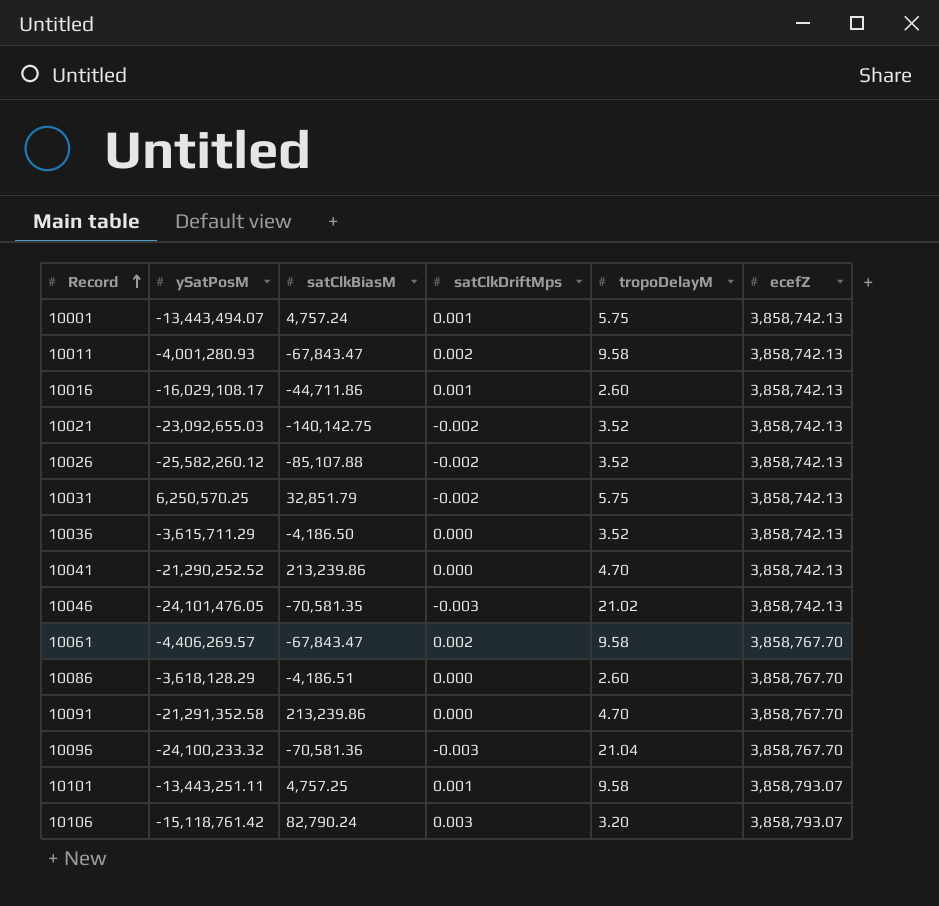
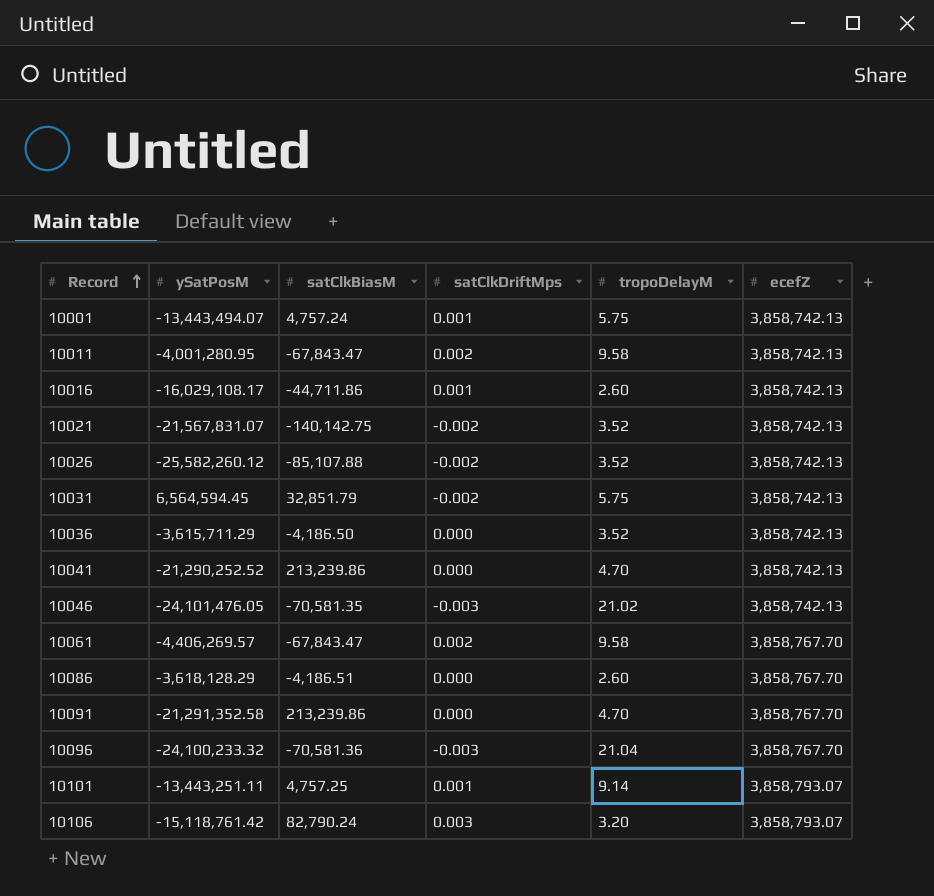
10011 | ySatPosM: -4,001,280.93 -> -4,001,280.95
10021 | ySatPosM: -23,092,655.03 -> -21,567,831.07
10031 | ySatPosM: 6,250,570.25 -> 6,564,594.45
10101 | tropoDelayM: 9.58 -> 9.14

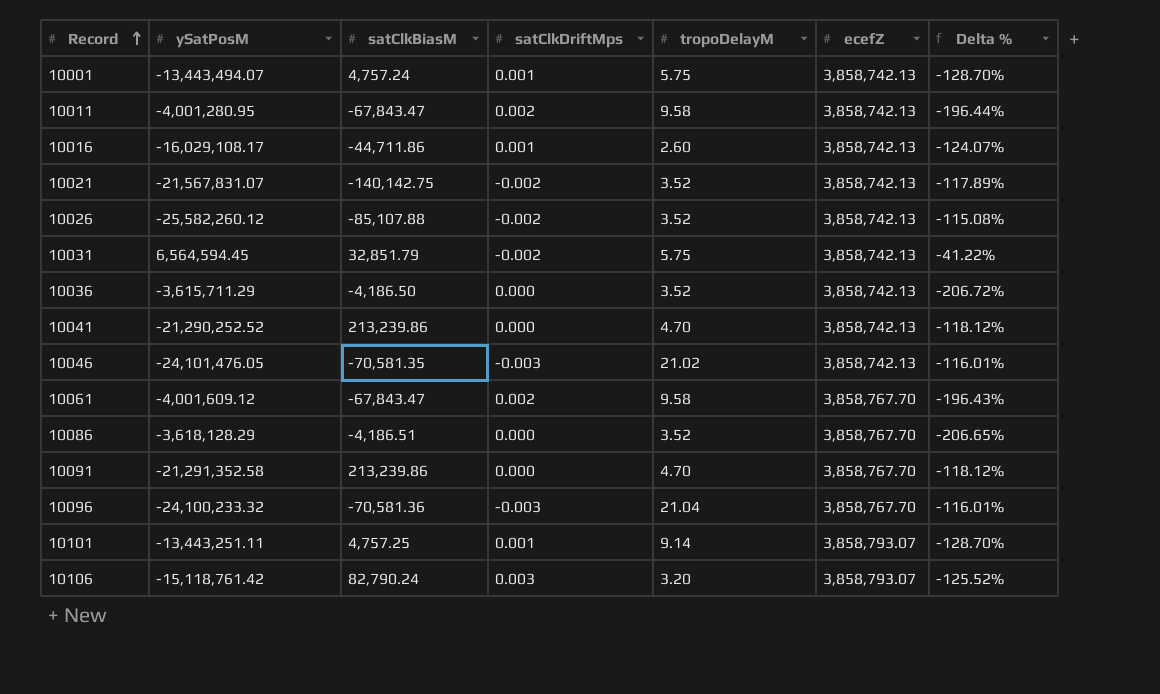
column Delta % | formula: none -> ([ecefZ] - [ySatPosM]) / [ySatPosM]
10061 | ySatPosM: -4,406,269.57 -> -4,001,609.12
10086 | tropoDelayM: 2.60 -> 3.52

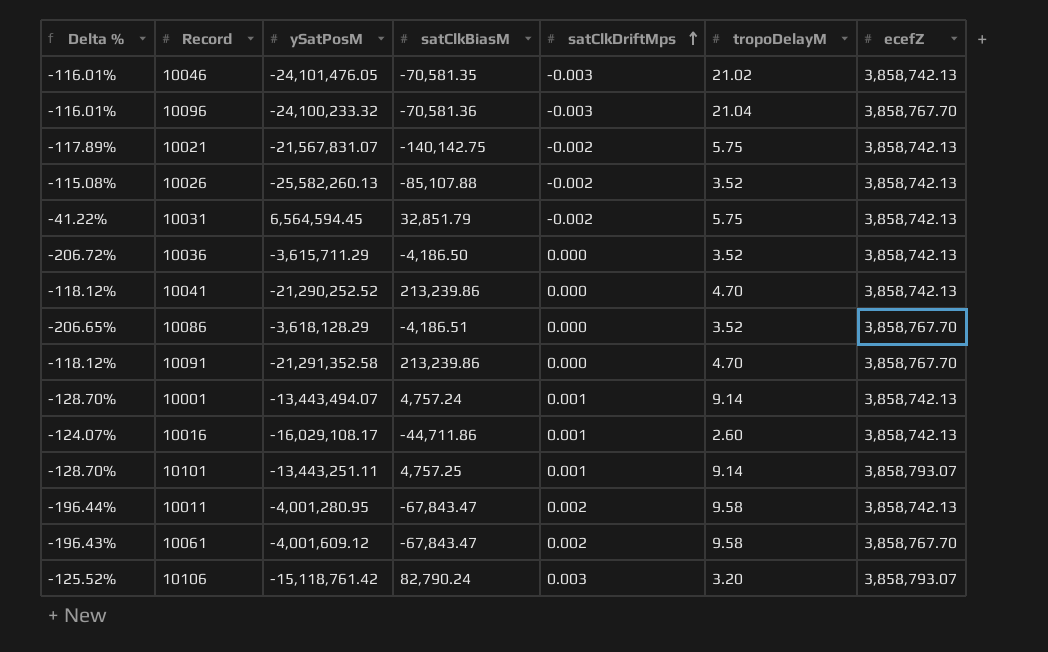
row order: Record ascending -> satClkDriftMps ascending
column Delta % | position: 7 -> 1
10021 | tropoDelayM: 3.52 -> 5.75
10026 | ySatPosM: -25,582,260.12 -> -25,582,260.13
10001 | tropoDelayM: 5.75 -> 9.14

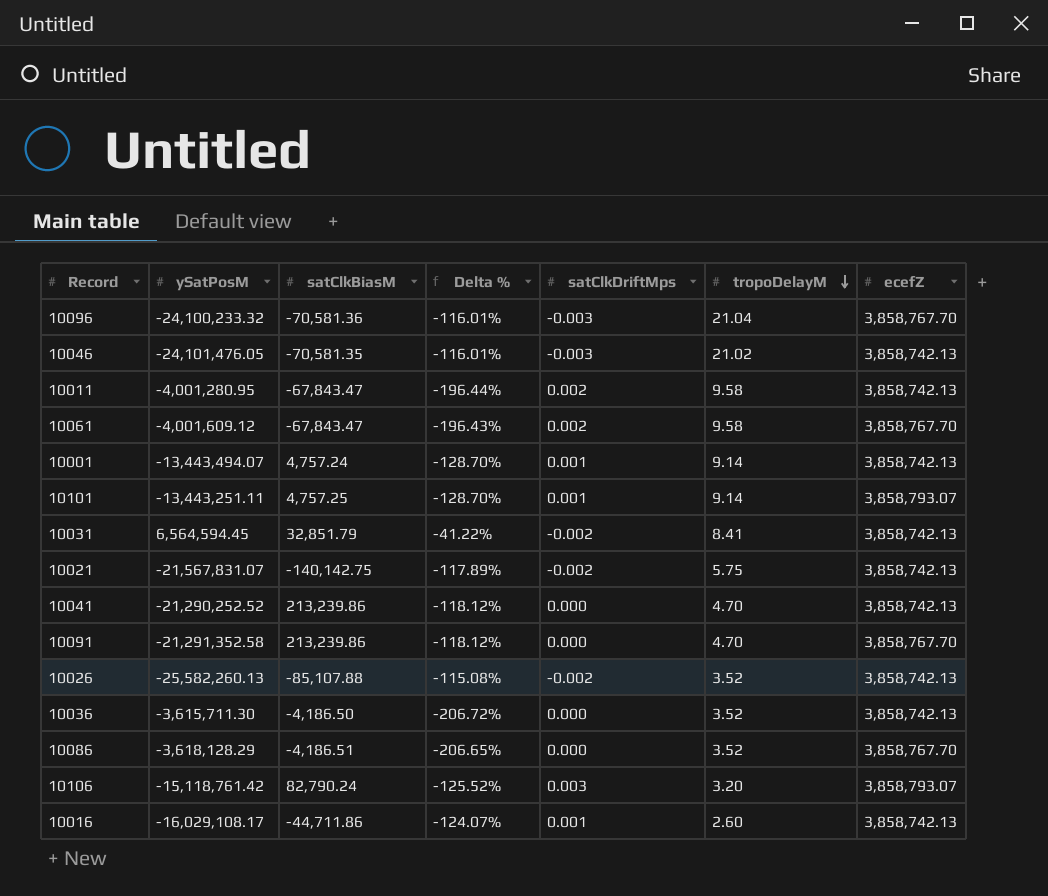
row order: satClkDriftMps ascending -> tropoDelayM descending
column Delta % | position: 1 -> 4
10031 | tropoDelayM: 5.75 -> 8.41
10036 | ySatPosM: -3,615,711.29 -> -3,615,711.30

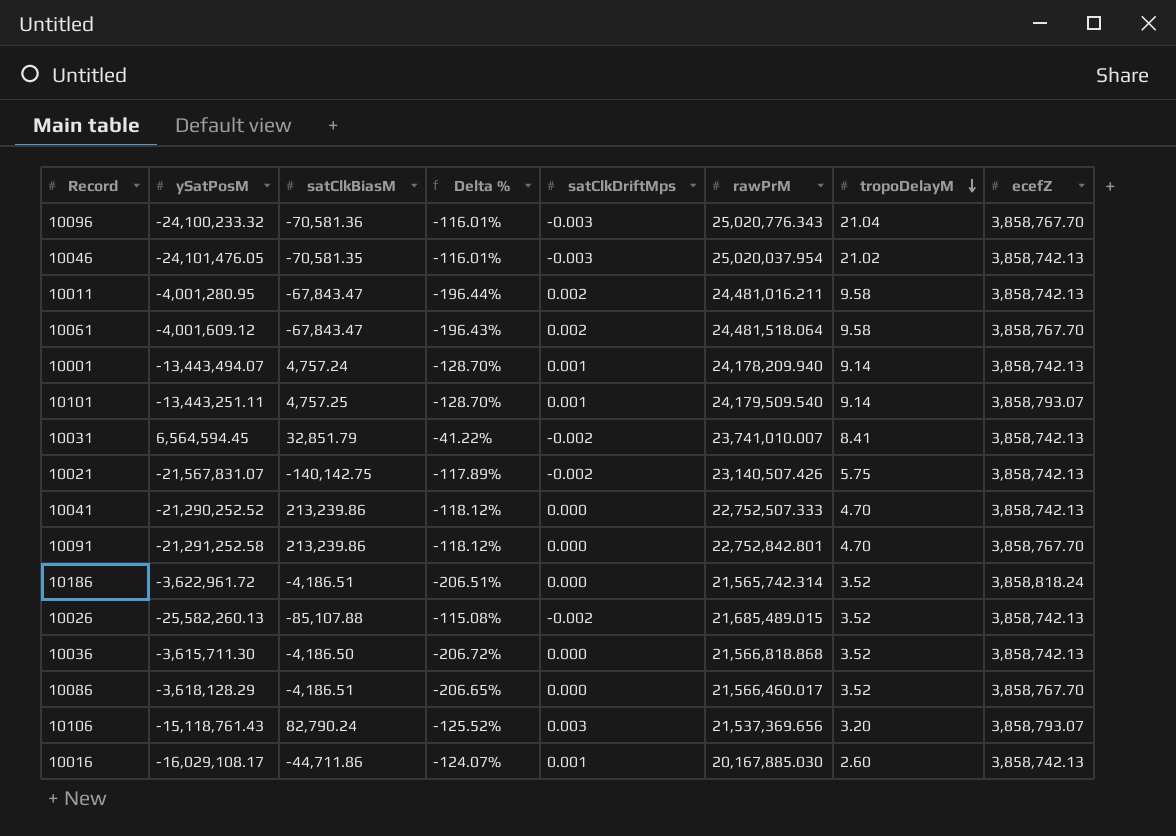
column rawPrM | position: none -> 6
10091 | ySatPosM: -21,291,352.58 -> -21,291,252.58
row 10186: none -> -3,622,961.72 | -4,186.51 | -206.51% | 0.000 | 21,565,742.314 | 3.52 | 3,858,818.24
10106 | ySatPosM: -15,118,761.42 -> -15,118,761.43

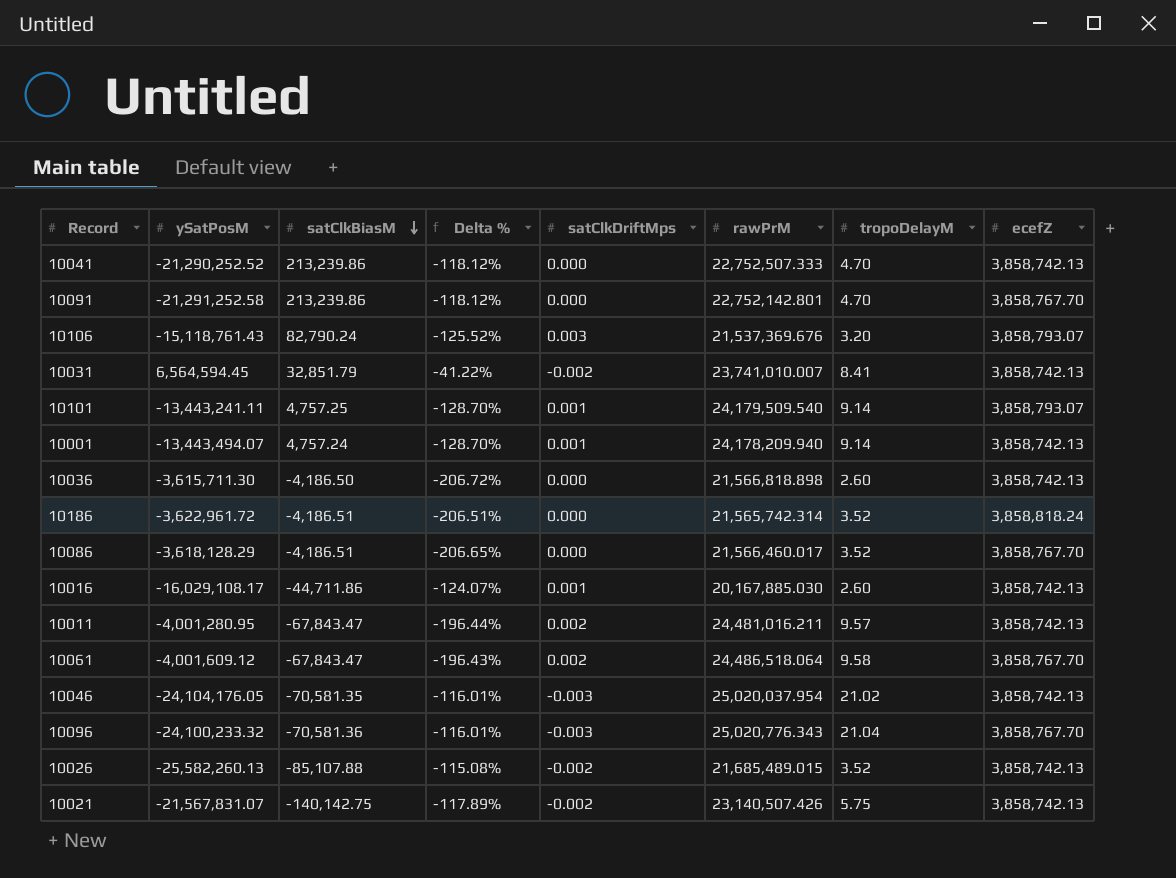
row order: tropoDelayM descending -> satClkBiasM descending
10091 | rawPrM: 22,752,842.801 -> 22,752,142.801
10106 | rawPrM: 21,537,369.656 -> 21,537,369.676
10101 | ySatPosM: -13,443,251.11 -> -13,443,241.11
10036 | rawPrM: 21,566,818.868 -> 21,566,818.898
10036 | tropoDelayM: 3.52 -> 2.60
10011 | tropoDelayM: 9.58 -> 9.57
10061 | rawPrM: 24,481,518.064 -> 24,486,518.064
10046 | ySatPosM: -24,101,476.05 -> -24,104,176.05

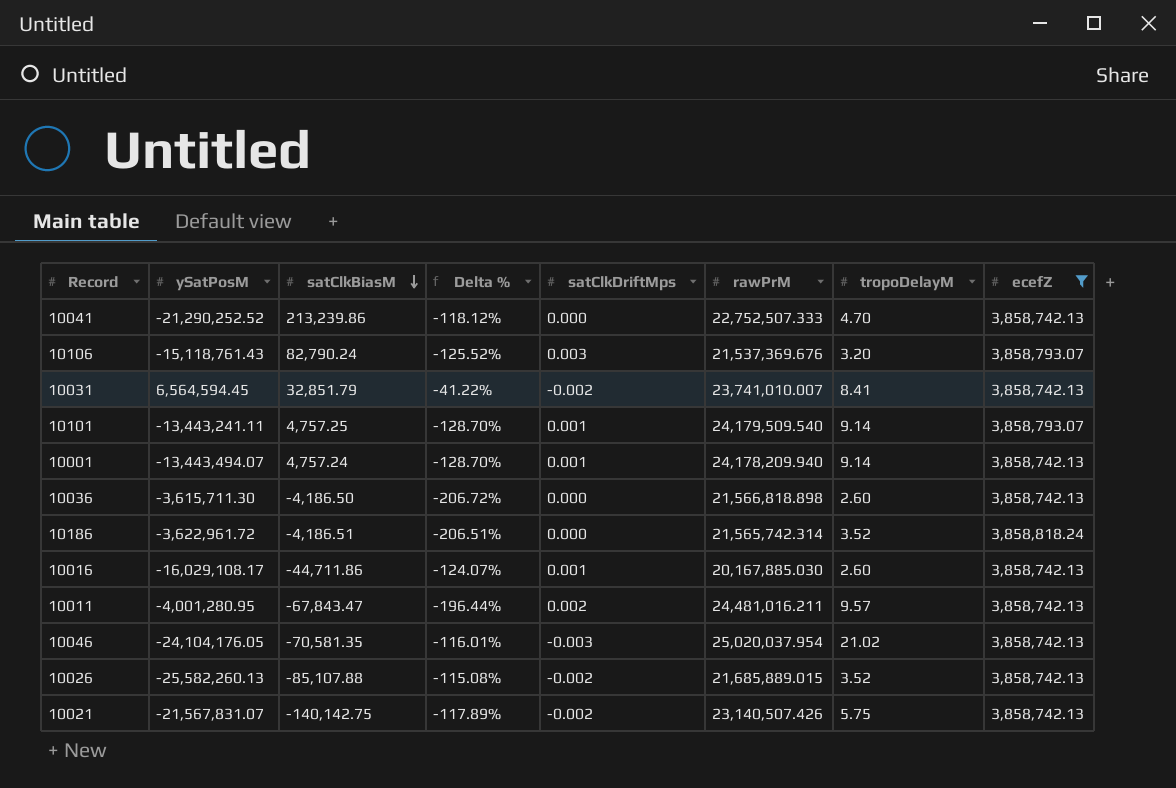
filter: none -> ecefZ != 3,858,767.70
10026 | rawPrM: 21,685,489.015 -> 21,685,889.015

